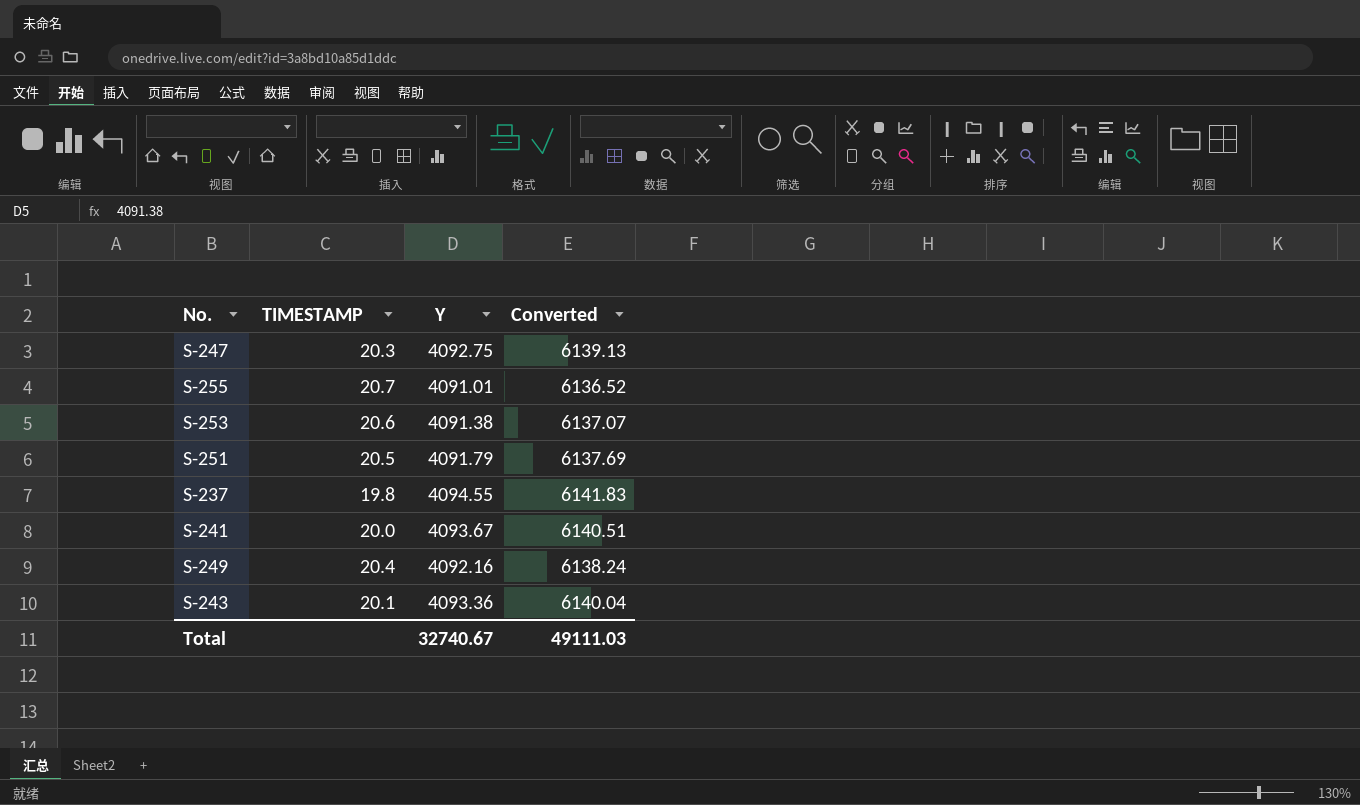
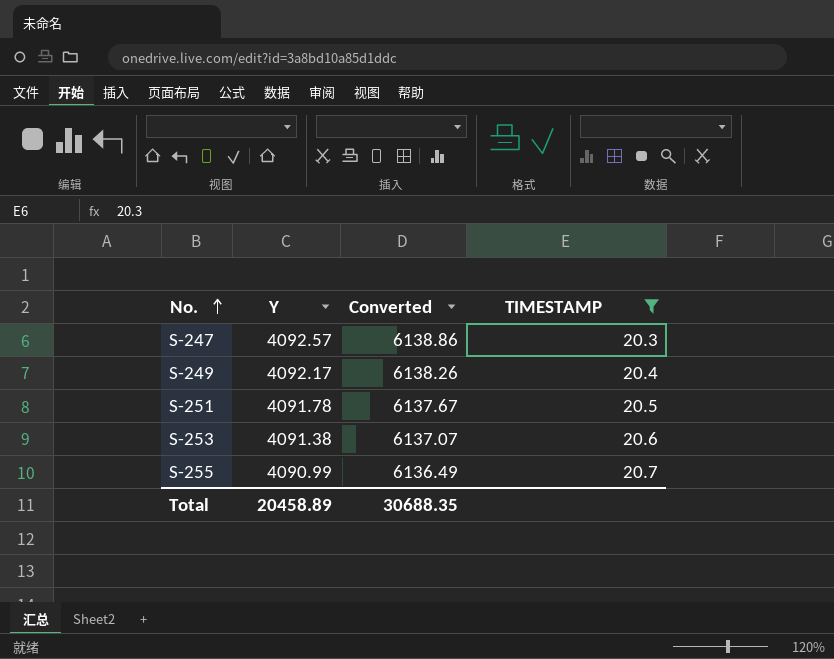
filter: none -> TIMESTAMP >= 20.3
row order: none -> No. ascending
column TIMESTAMP | position: 2 -> 4
S-247 | Y: 4092.75 -> 4092.57
S-247 | Converted: 6139.13 -> 6138.86
S-249 | Y: 4092.16 -> 4092.17
S-249 | Converted: 6138.24 -> 6138.26
S-251 | Y: 4091.79 -> 4091.78
S-251 | Converted: 6137.69 -> 6137.67
S-255 | Y: 4091.01 -> 4090.99
S-255 | Converted: 6136.52 -> 6136.49
Total | Y: 32740.67 -> 20458.89
Total | Converted: 49111.03 -> 30688.35

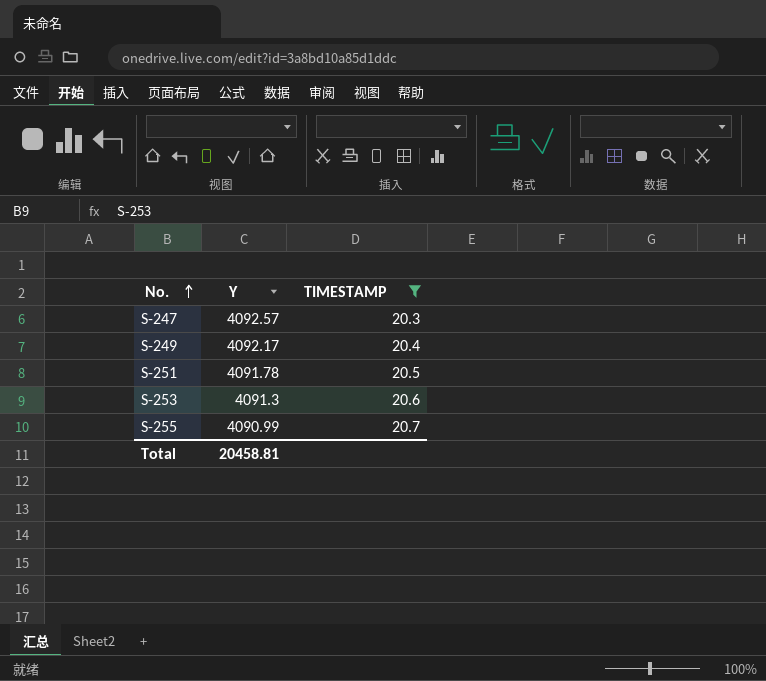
column Converted | formula: [Y] * 1.5 -> none
S-253 | Y: 4091.38 -> 4091.3
Total | Y: 20458.89 -> 20458.81

